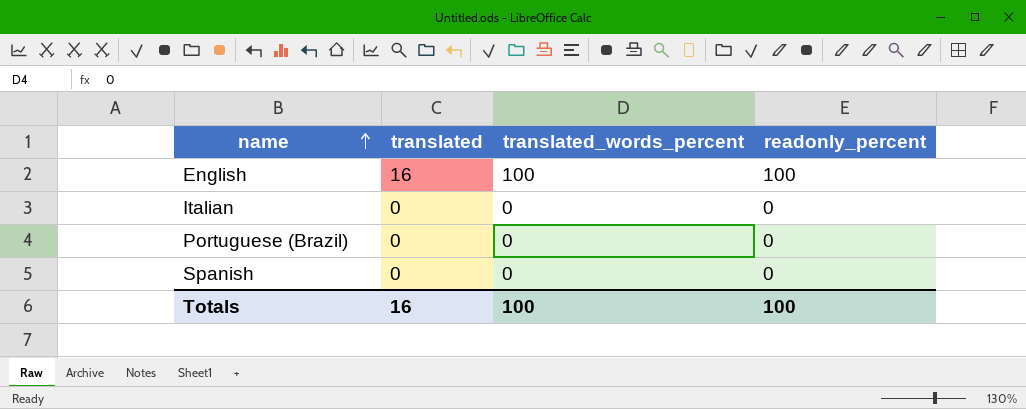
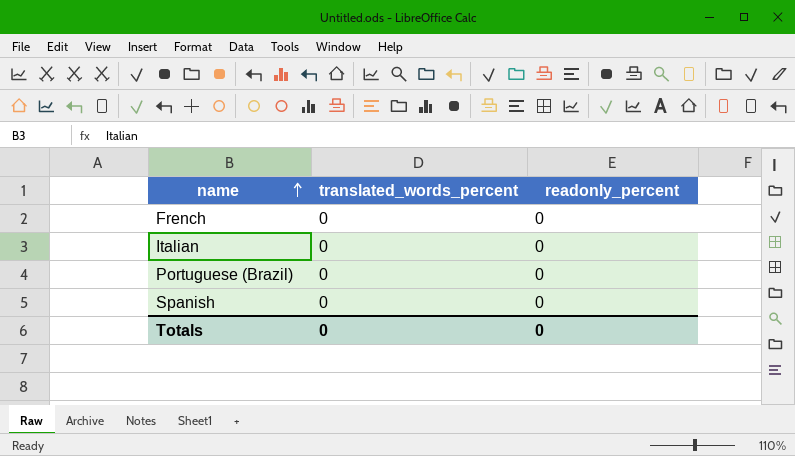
column translated | position: 2 -> none
row English: 16 | 100 | 100 -> none
row French: none -> 0 | 0
Totals | translated_words_percent: 100 -> 0
Totals | readonly_percent: 100 -> 0

